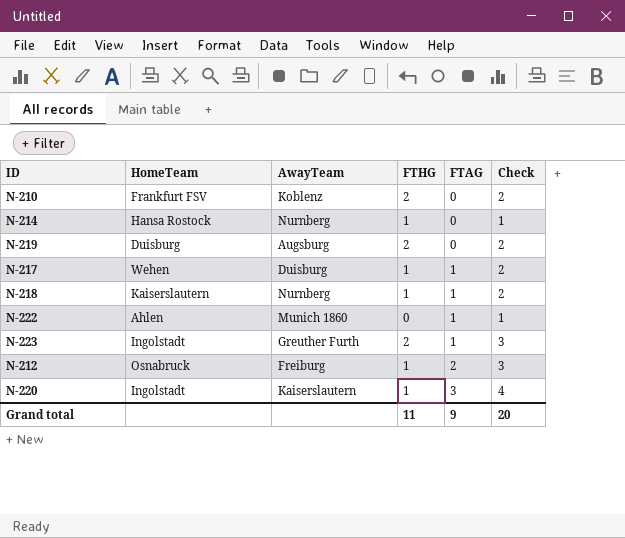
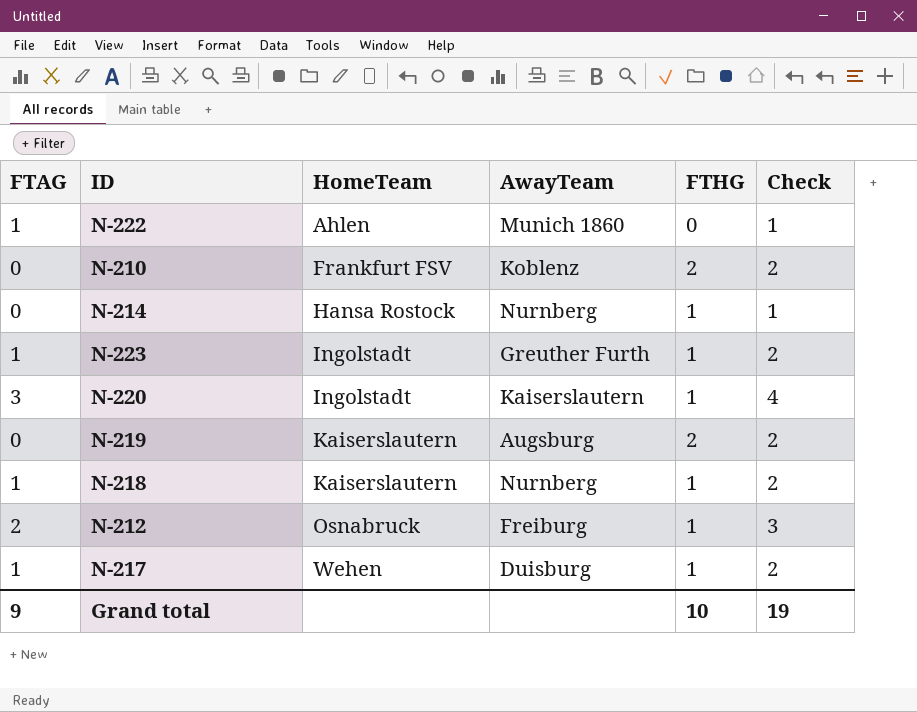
row order: FTAG ascending -> HomeTeam ascending
column FTAG | position: 5 -> 1
N-223 | FTHG: 2 -> 1
N-223 | Check: 3 -> 2
N-219 | HomeTeam: Duisburg -> Kaiserslautern
Grand total | FTHG: 11 -> 10
Grand total | Check: 20 -> 19

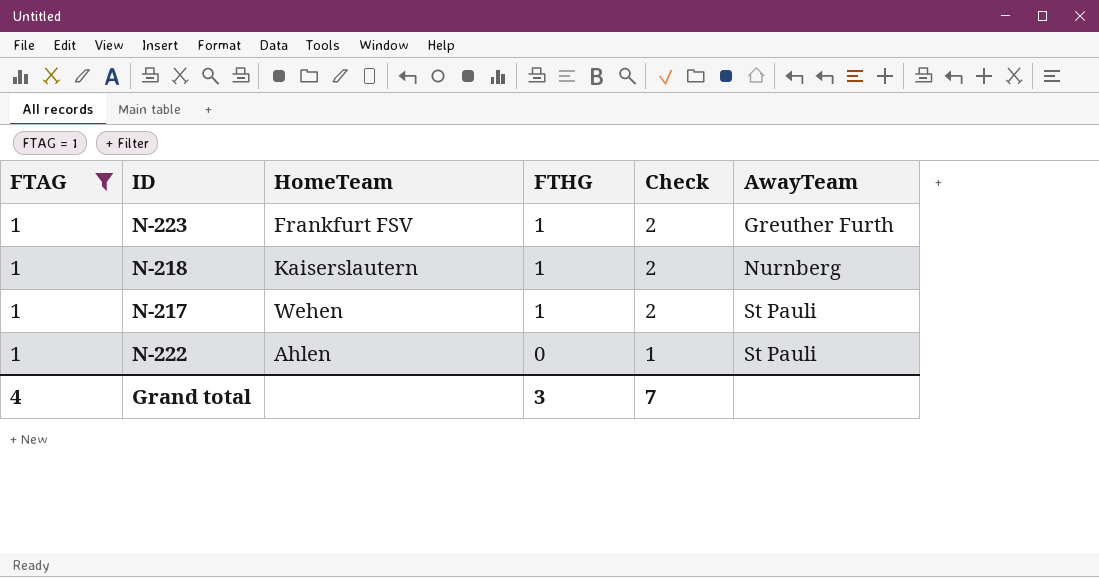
filter: none -> FTAG = 1
row order: HomeTeam ascending -> FTHG descending
column AwayTeam | position: 4 -> 6
N-223 | HomeTeam: Ingolstadt -> Frankfurt FSV
N-217 | AwayTeam: Duisburg -> St Pauli
N-222 | AwayTeam: Munich 1860 -> St Pauli
Grand total | FTAG: 9 -> 4
Grand total | FTHG: 10 -> 3
Grand total | Check: 19 -> 7

